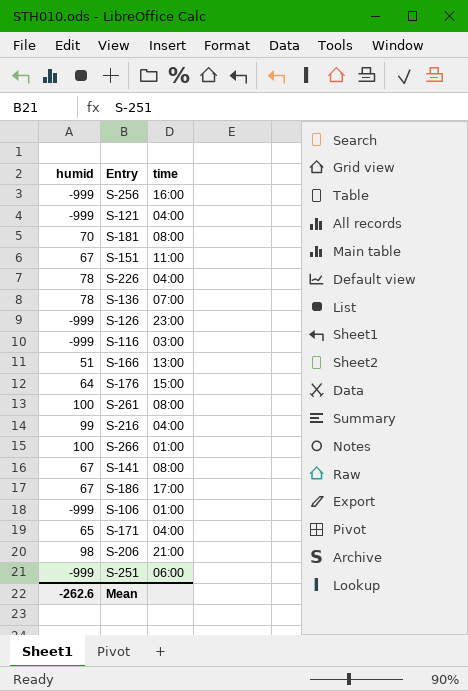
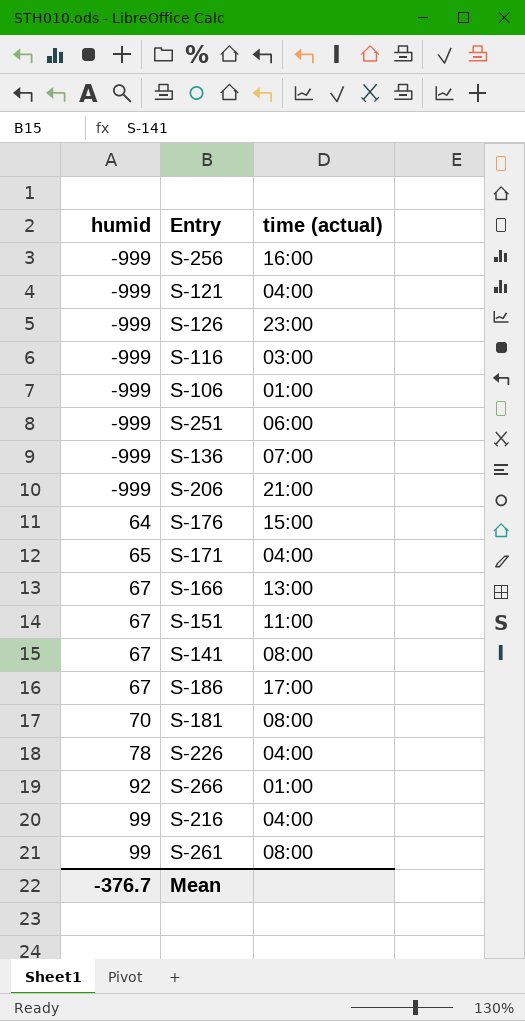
row order: none -> humid ascending
column name: time -> time (actual)
S-136 | humid: 78 -> -999
S-206 | humid: 98 -> -999
S-166 | humid: 51 -> 67
S-266 | humid: 100 -> 92
S-261 | humid: 100 -> 99
Mean | humid: -262.6 -> -376.7

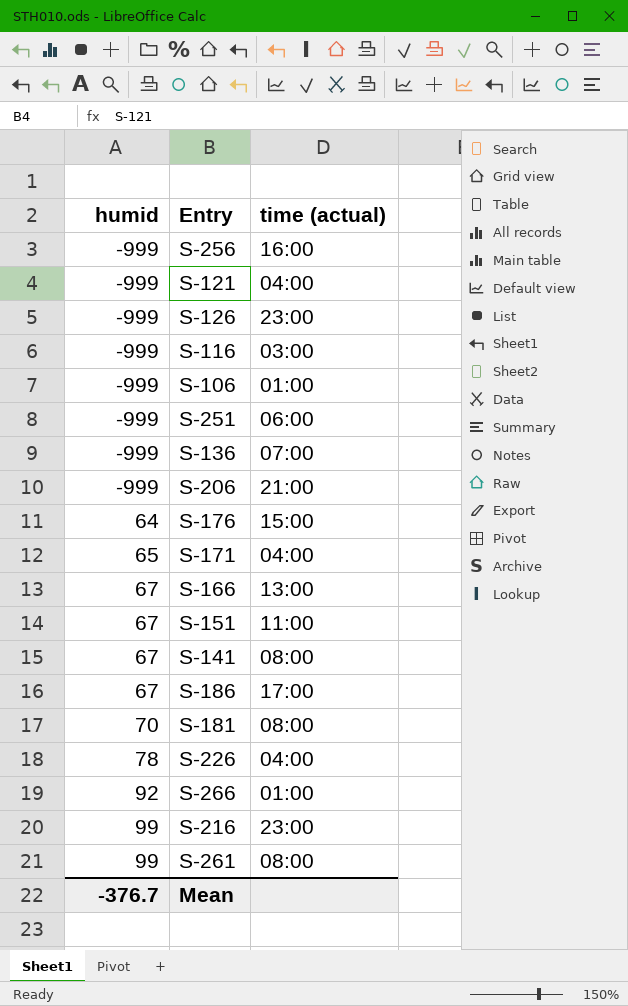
S-216 | time (actual): 04:00 -> 23:00

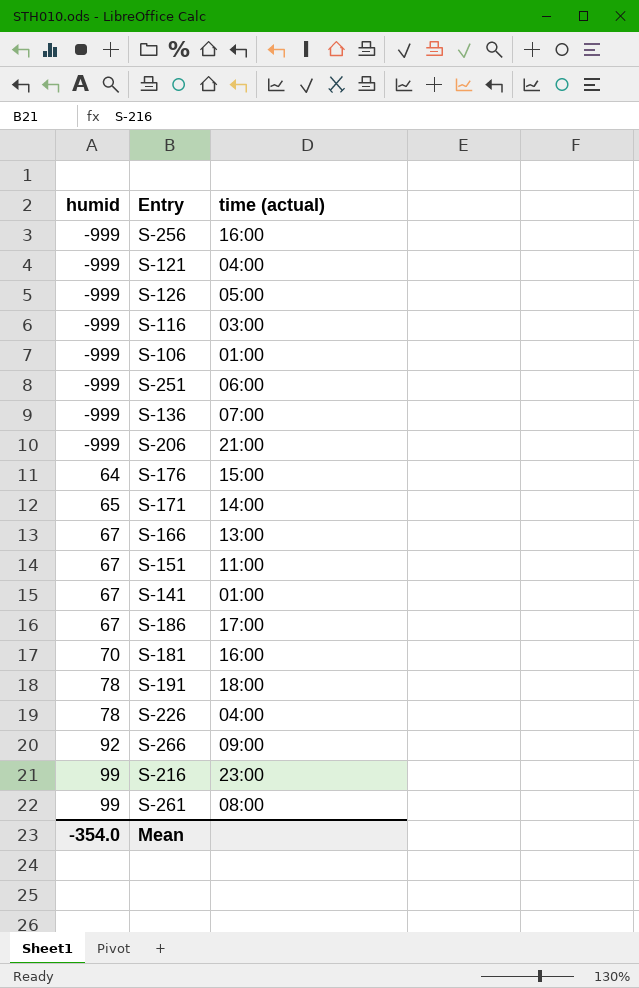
S-126 | time (actual): 23:00 -> 05:00
S-171 | time (actual): 04:00 -> 14:00
S-141 | time (actual): 08:00 -> 01:00
S-181 | time (actual): 08:00 -> 16:00
row S-191: none -> 78 | 18:00
S-266 | time (actual): 01:00 -> 09:00
Mean | humid: -376.7 -> -354.0

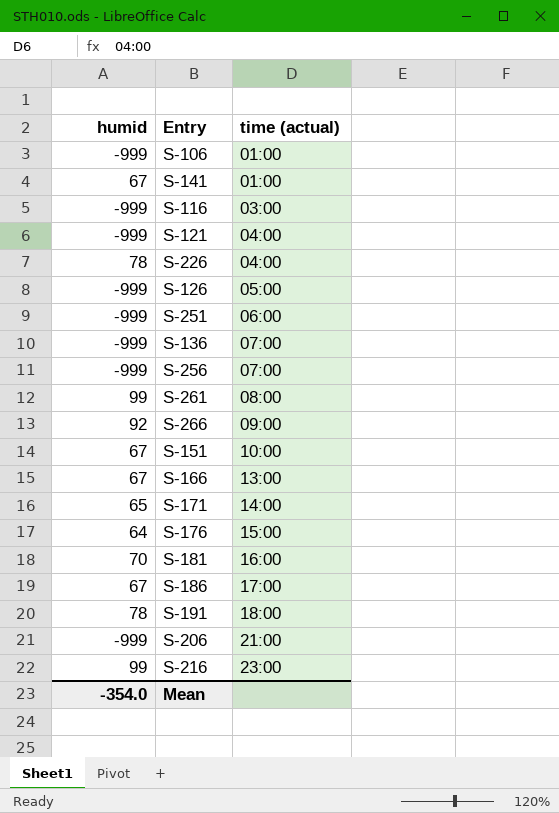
row order: humid ascending -> time (actual) ascending
S-256 | time (actual): 16:00 -> 07:00
S-151 | time (actual): 11:00 -> 10:00

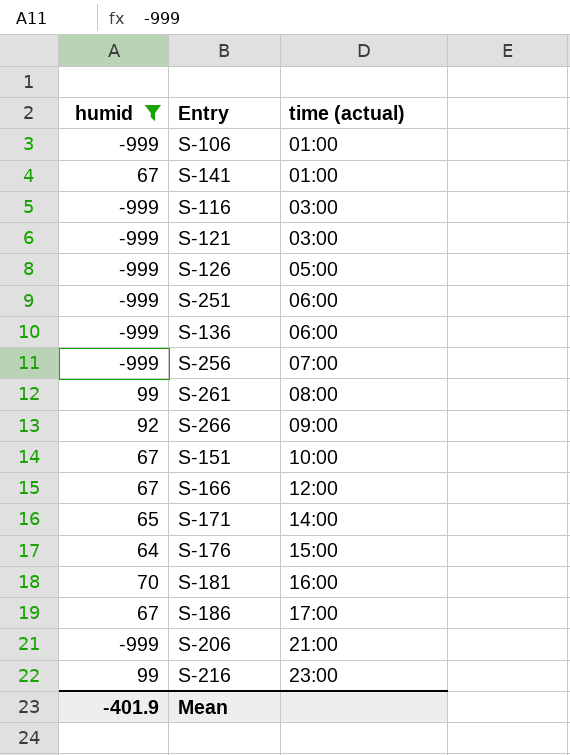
filter: none -> humid != 78
S-121 | time (actual): 04:00 -> 03:00
S-136 | time (actual): 07:00 -> 06:00
S-166 | time (actual): 13:00 -> 12:00
Mean | humid: -354.0 -> -401.9

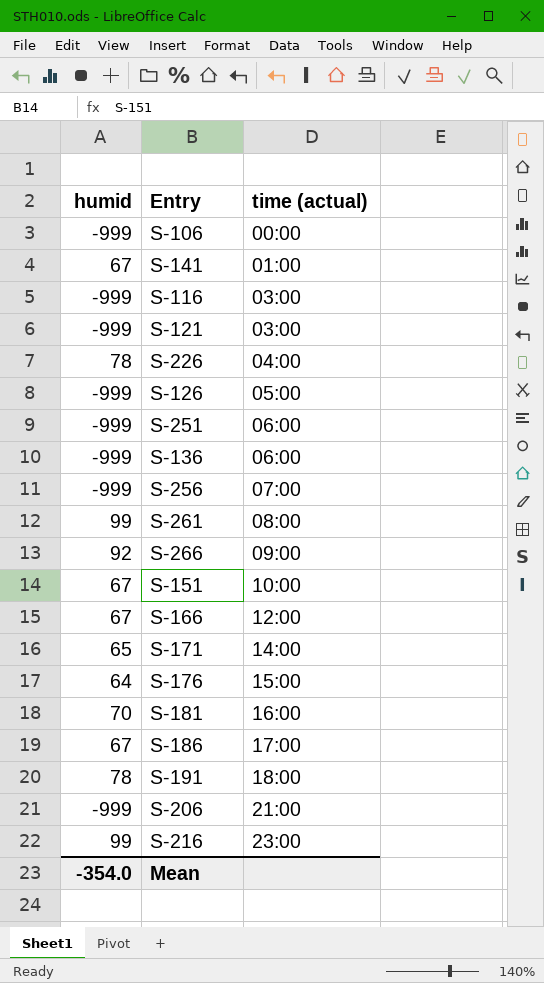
filter: humid != 78 -> none
S-106 | time (actual): 01:00 -> 00:00
Mean | humid: -401.9 -> -354.0

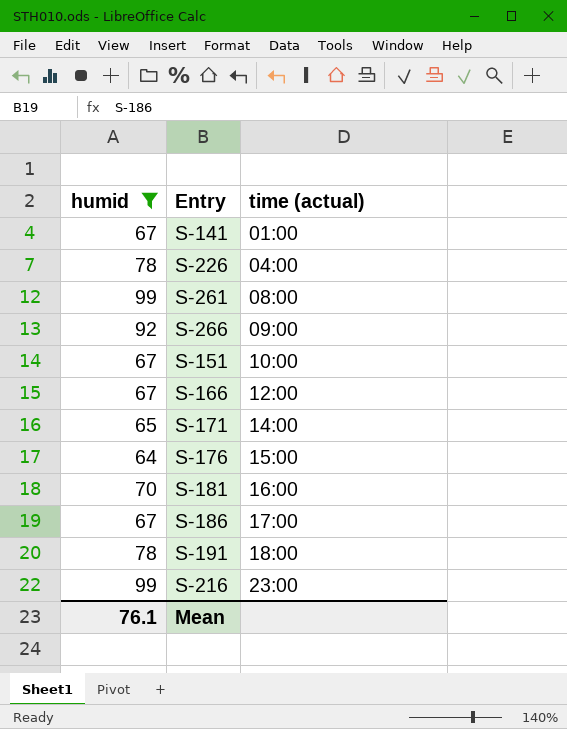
filter: none -> humid != -999
Mean | humid: -354.0 -> 76.1

